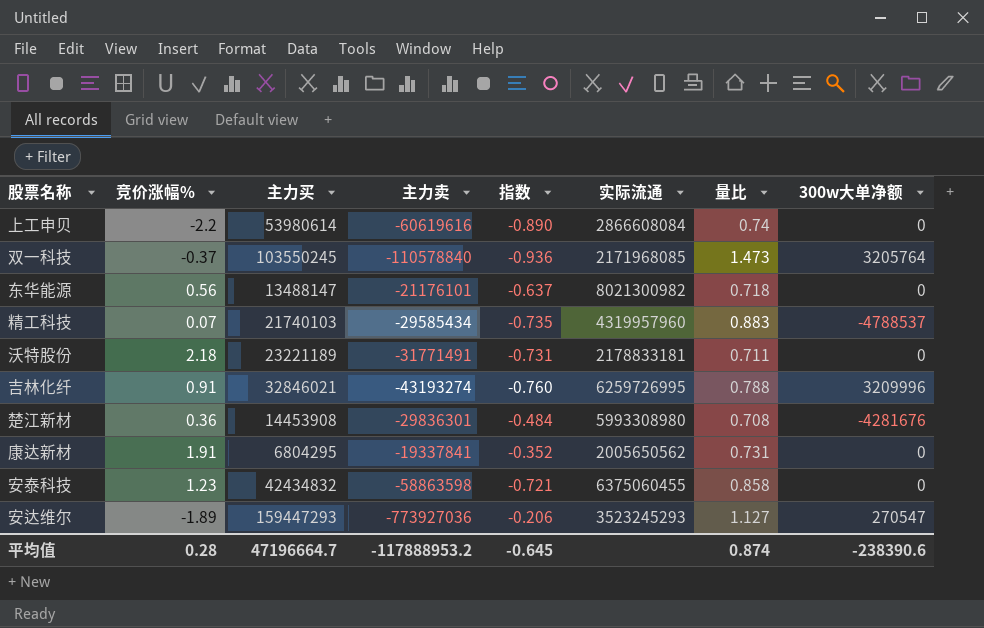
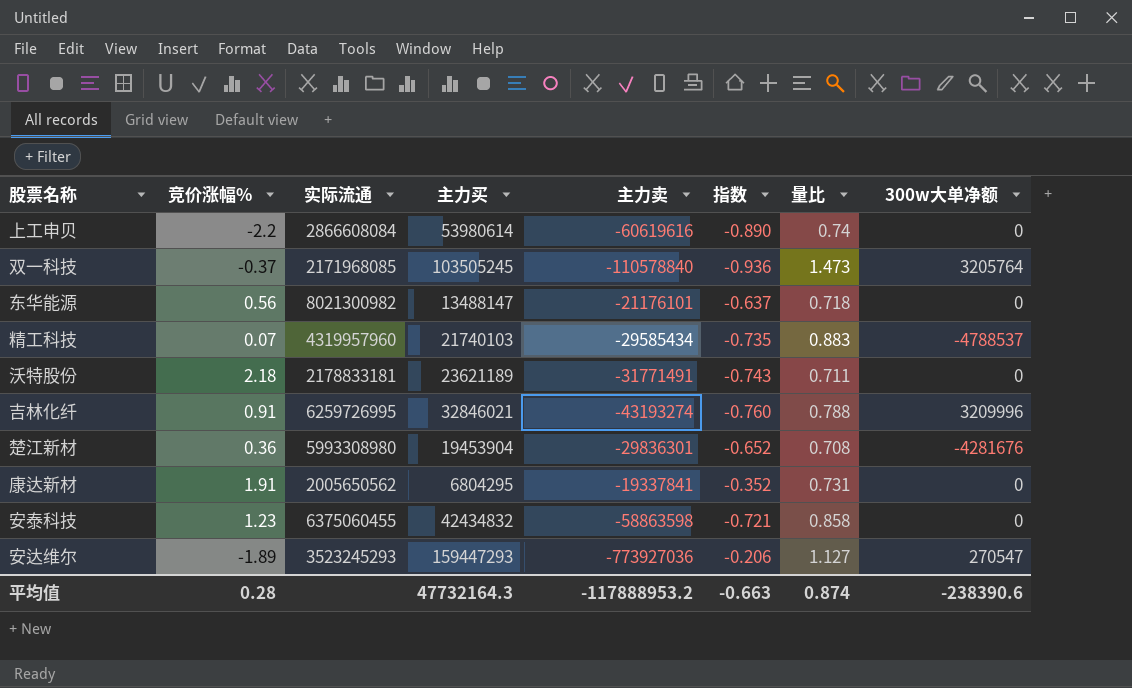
column 实际流通 | position: 6 -> 3
双一科技 | 主力买: 103550245 -> 103505245
沃特股份 | 主力买: 23221189 -> 23621189
沃特股份 | 指数: -0.731 -> -0.743
楚江新材 | 主力买: 14453908 -> 19453904
楚江新材 | 指数: -0.484 -> -0.652
平均值 | 主力买: 47196664.7 -> 47732164.3
平均值 | 指数: -0.645 -> -0.663

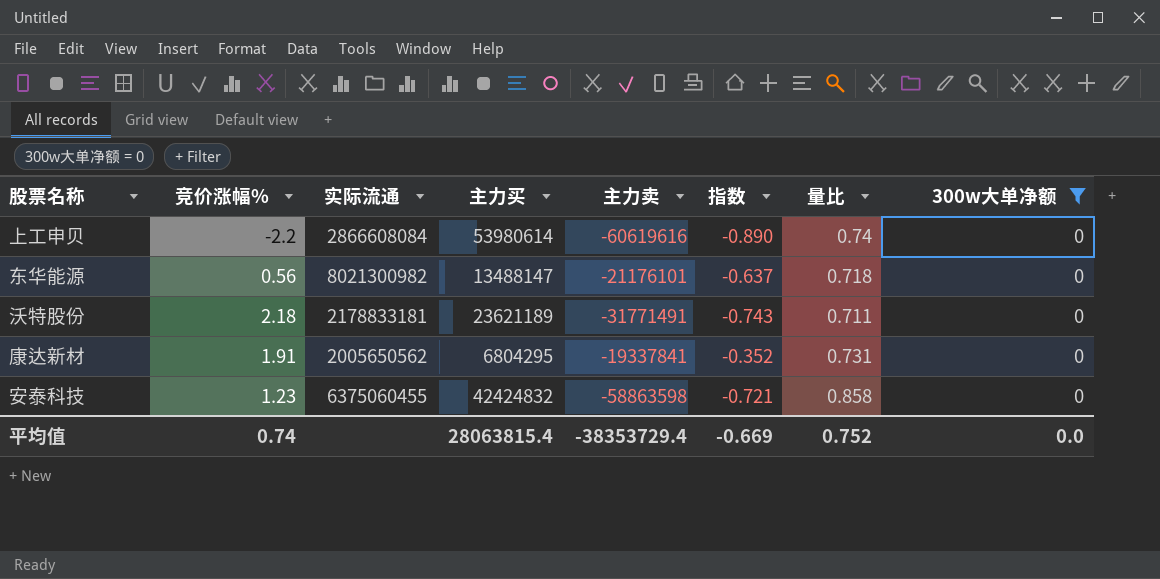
filter: none -> 300w大单净额 = 0
安泰科技 | 主力买: 42434832 -> 42424832
平均值 | 竞价涨幅%: 0.28 -> 0.74
平均值 | 主力买: 47732164.3 -> 28063815.4
平均值 | 主力卖: -117888953.2 -> -38353729.4
平均值 | 指数: -0.663 -> -0.669
平均值 | 量比: 0.874 -> 0.752
平均值 | 300w大单净额: -238390.6 -> 0.0

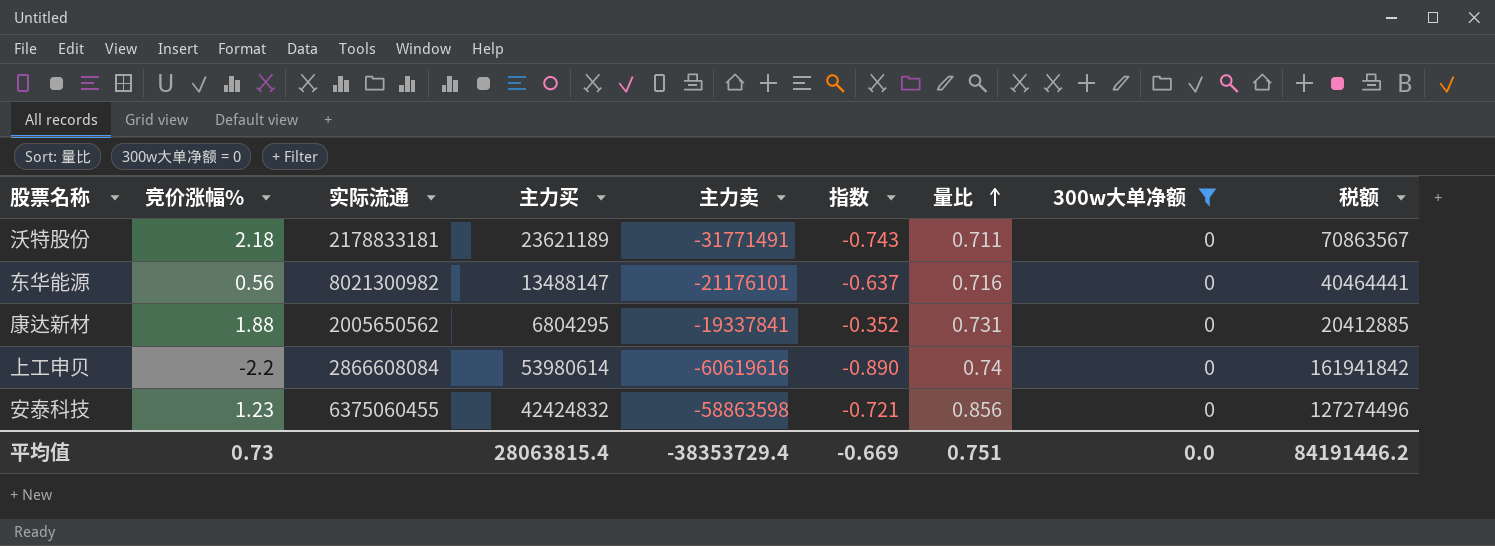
row order: none -> 量比 ascending
column 税额 | formula: none -> [主力买] * 3
东华能源 | 量比: 0.718 -> 0.716
康达新材 | 竞价涨幅%: 1.91 -> 1.88
安泰科技 | 量比: 0.858 -> 0.856
平均值 | 竞价涨幅%: 0.74 -> 0.73
平均值 | 量比: 0.752 -> 0.751

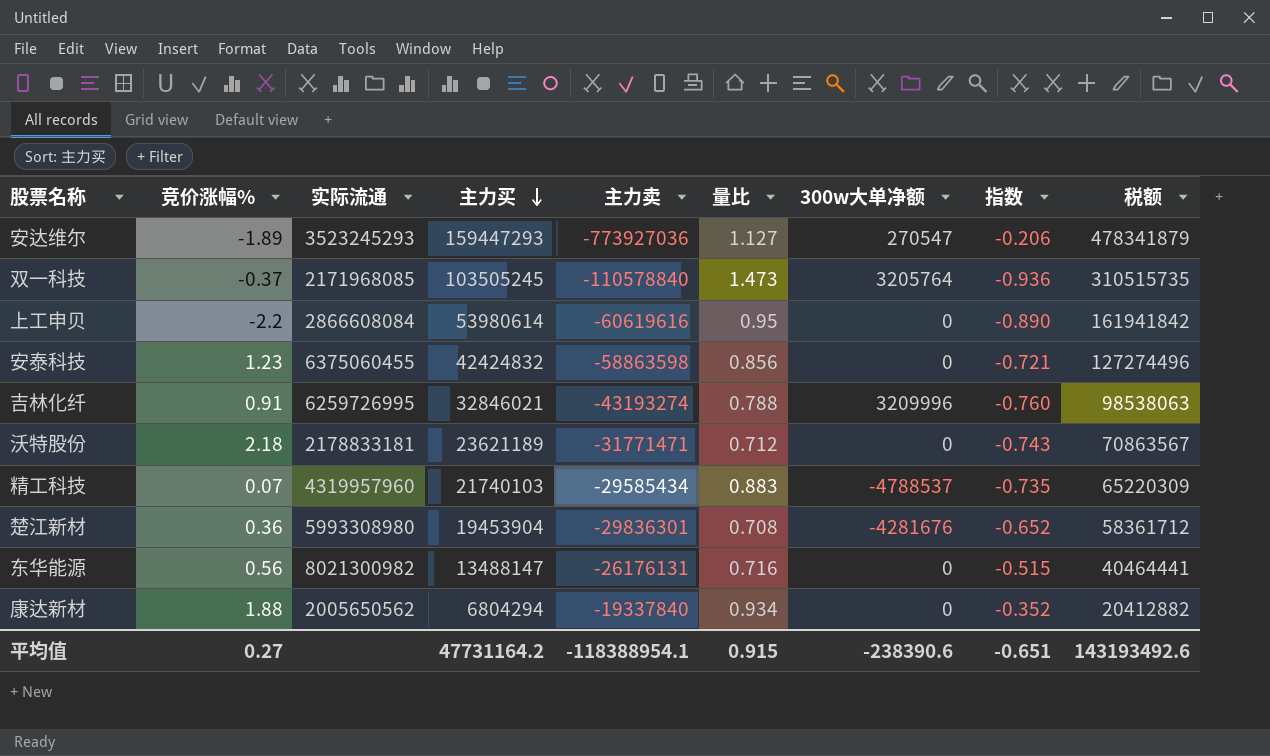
filter: 300w大单净额 = 0 -> none
row order: 量比 ascending -> 主力买 descending
column 指数 | position: 6 -> 8
上工申贝 | 量比: 0.74 -> 0.95
沃特股份 | 主力卖: -31771491 -> -31771471
沃特股份 | 量比: 0.711 -> 0.712
东华能源 | 主力卖: -21176101 -> -26176131
东华能源 | 指数: -0.637 -> -0.515
康达新材 | 主力买: 6804295 -> 6804294
康达新材 | 主力卖: -19337841 -> -19337840
康达新材 | 量比: 0.731 -> 0.934
康达新材 | 税额: 20412885 -> 20412882
平均值 | 竞价涨幅%: 0.73 -> 0.27
平均值 | 主力买: 28063815.4 -> 47731164.2
平均值 | 主力卖: -38353729.4 -> -118388954.1
平均值 | 量比: 0.751 -> 0.915
平均值 | 300w大单净额: 0.0 -> -238390.6
平均值 | 指数: -0.669 -> -0.651
平均值 | 税额: 84191446.2 -> 143193492.6

